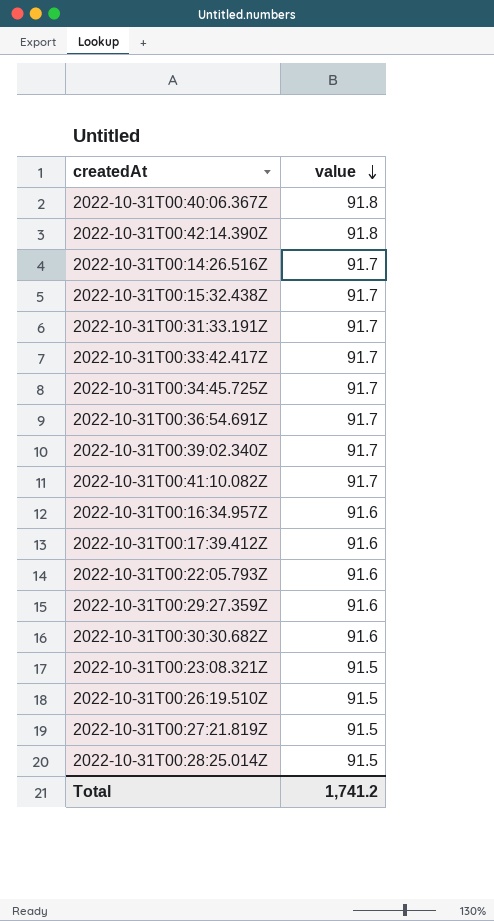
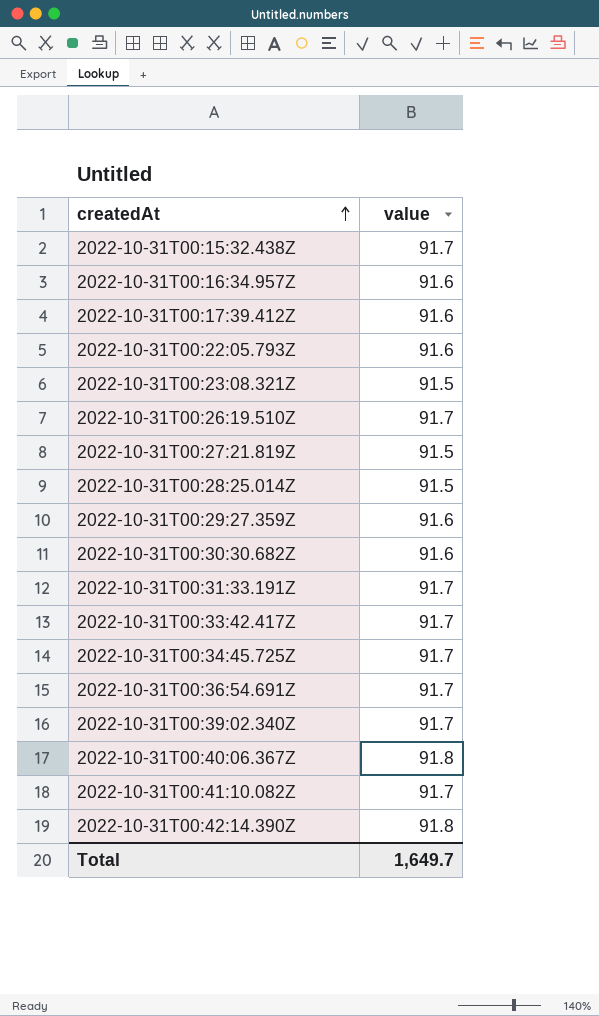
row order: value descending -> createdAt ascending
row 2022-10-31T00:14:26.516Z: 91.7 -> none
2022-10-31T00:26:19.510Z | value: 91.5 -> 91.7
Total | value: 1,741.2 -> 1,649.7

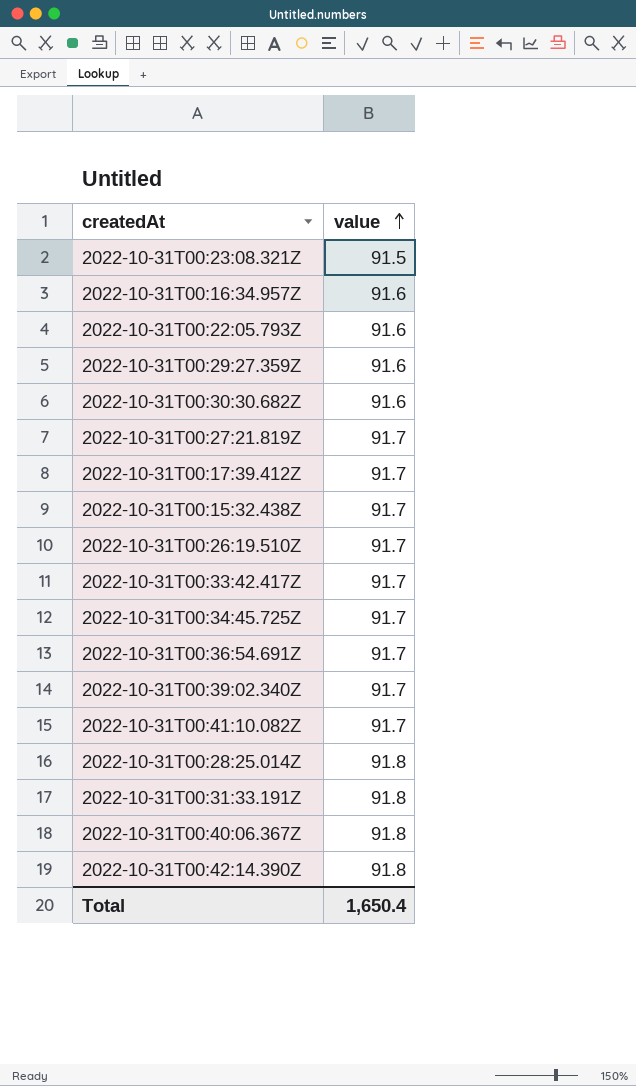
row order: createdAt ascending -> value ascending
2022-10-31T00:27:21.819Z | value: 91.5 -> 91.7
2022-10-31T00:17:39.412Z | value: 91.6 -> 91.7
2022-10-31T00:28:25.014Z | value: 91.5 -> 91.8
2022-10-31T00:31:33.191Z | value: 91.7 -> 91.8
Total | value: 1,649.7 -> 1,650.4

